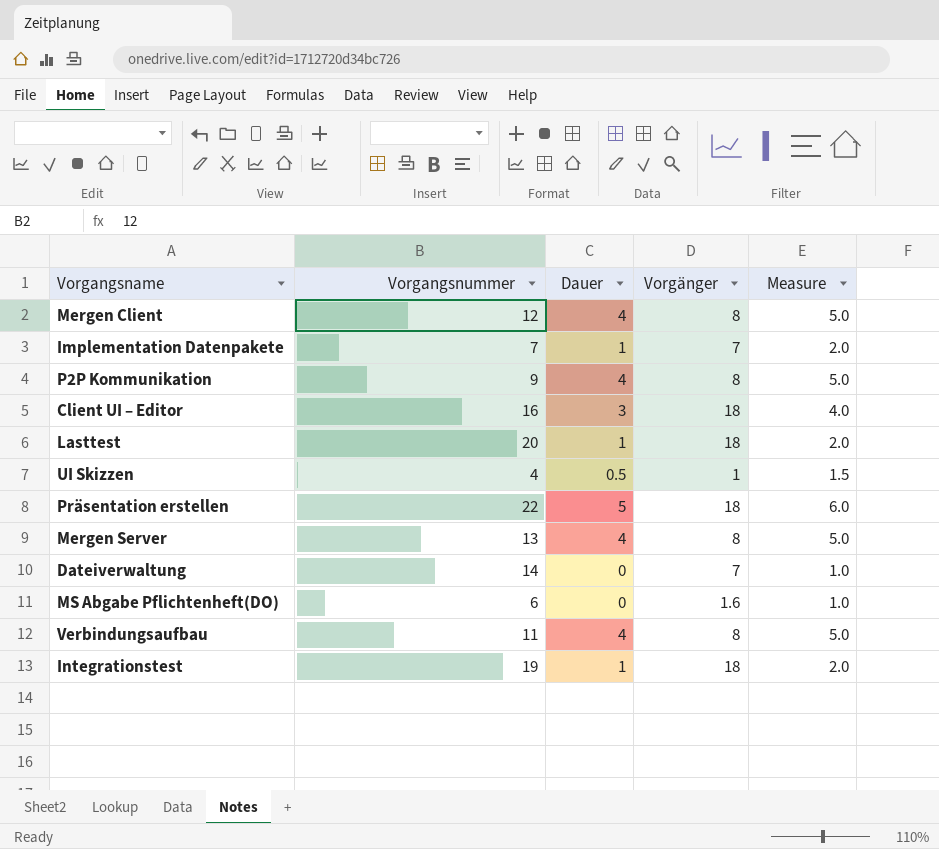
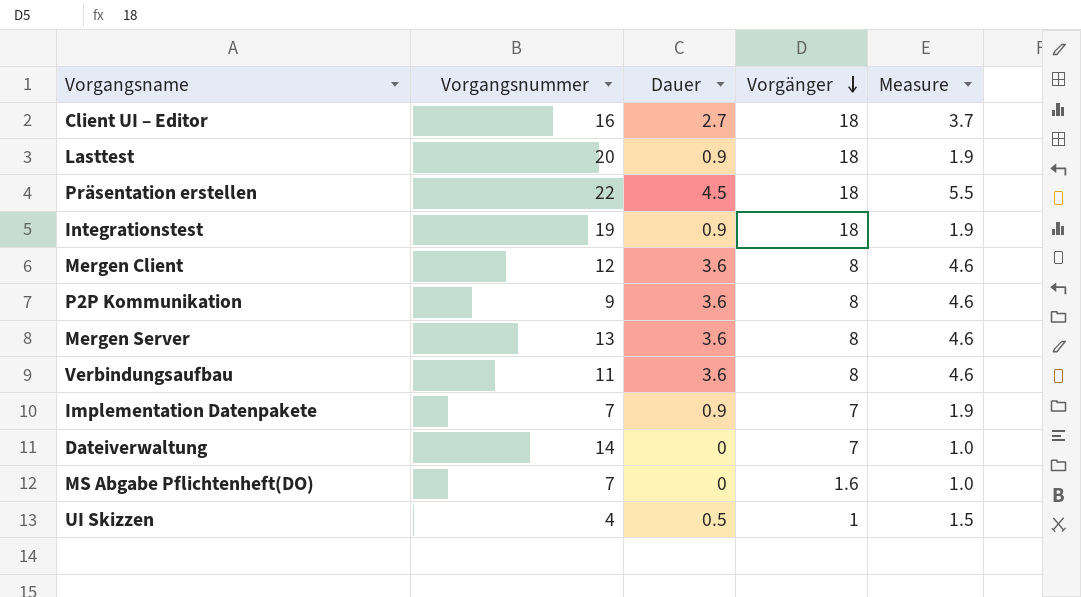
row order: none -> Vorgänger descending
Client UI – Editor | Dauer: 3 -> 2.7
Client UI – Editor | Measure: 4.0 -> 3.7
Lasttest | Dauer: 1 -> 0.9
Lasttest | Measure: 2.0 -> 1.9
Präsentation erstellen | Dauer: 5 -> 4.5
Präsentation erstellen | Measure: 6.0 -> 5.5
Integrationstest | Dauer: 1 -> 0.9
Integrationstest | Measure: 2.0 -> 1.9
Mergen Client | Dauer: 4 -> 3.6
Mergen Client | Measure: 5.0 -> 4.6
P2P Kommunikation | Dauer: 4 -> 3.6
P2P Kommunikation | Measure: 5.0 -> 4.6
Mergen Server | Dauer: 4 -> 3.6
Mergen Server | Measure: 5.0 -> 4.6
Verbindungsaufbau | Dauer: 4 -> 3.6
Verbindungsaufbau | Measure: 5.0 -> 4.6
Implementation Datenpakete | Dauer: 1 -> 0.9
Implementation Datenpakete | Measure: 2.0 -> 1.9
MS Abgabe Pflichtenheft(DO) | Vorgangsnummer: 6 -> 7

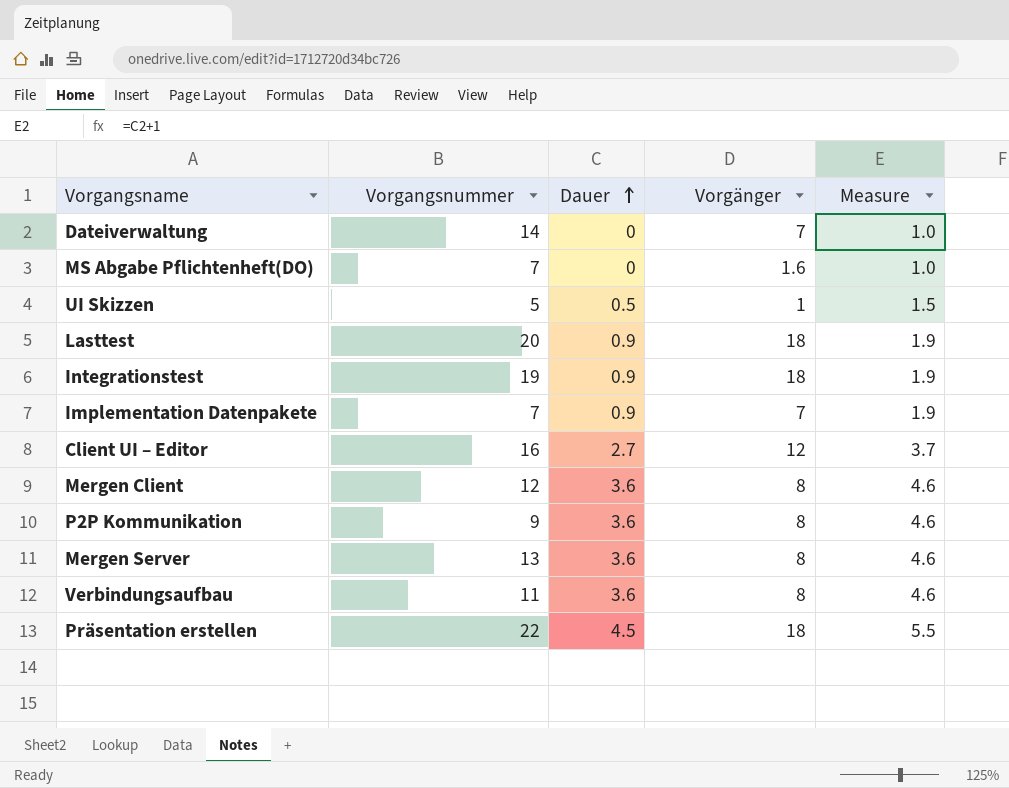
row order: Vorgänger descending -> Dauer ascending
UI Skizzen | Vorgangsnummer: 4 -> 5
Client UI – Editor | Vorgänger: 18 -> 12

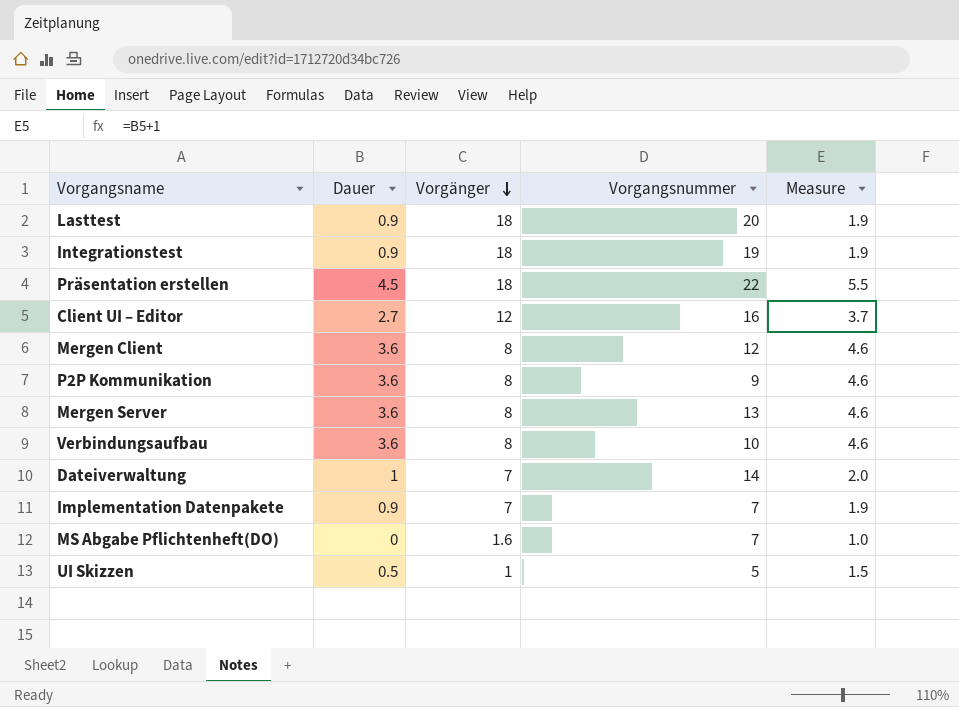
row order: Dauer ascending -> Vorgänger descending
column Vorgangsnummer | position: 2 -> 4
Verbindungsaufbau | Vorgangsnummer: 11 -> 10
Dateiverwaltung | Dauer: 0 -> 1
Dateiverwaltung | Measure: 1.0 -> 2.0

